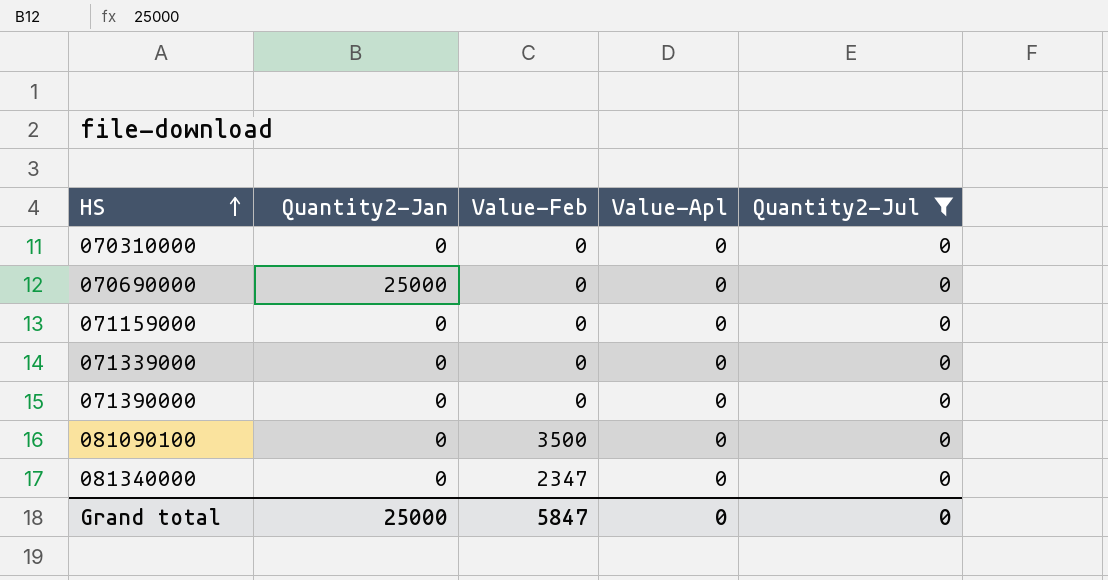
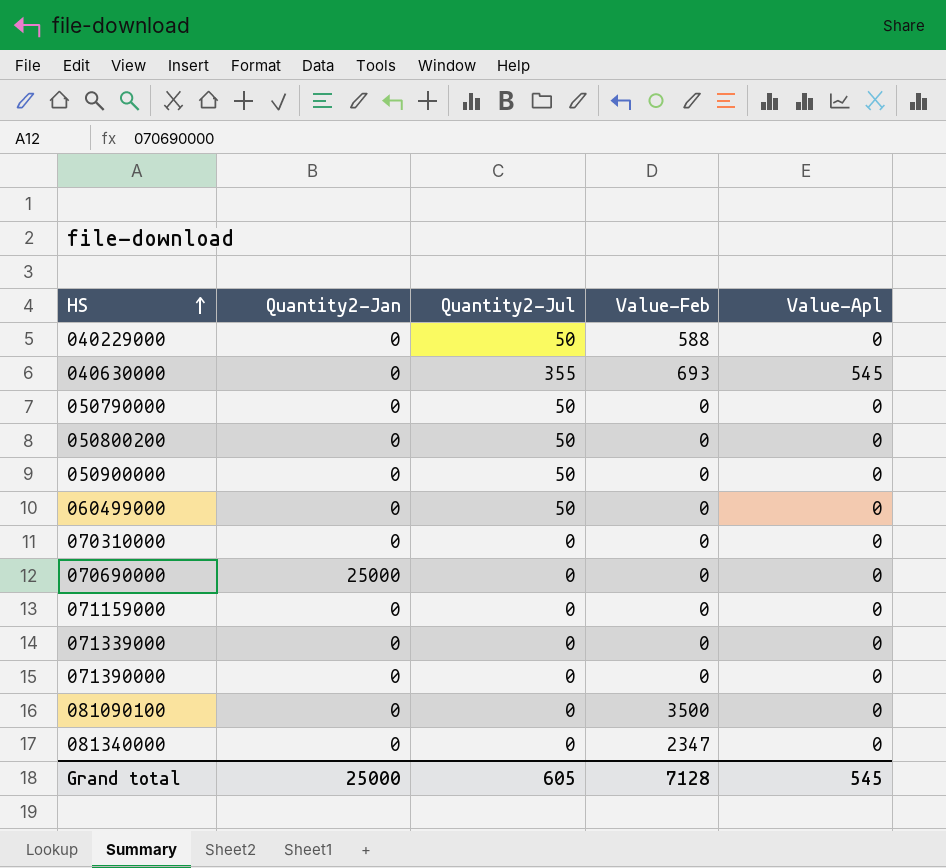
filter: Quantity2-Jul = 0 -> none
column Quantity2-Jul | position: 5 -> 3
Grand total | Quantity2-Jul: 0 -> 605
Grand total | Value-Feb: 5847 -> 7128
Grand total | Value-Apl: 0 -> 545

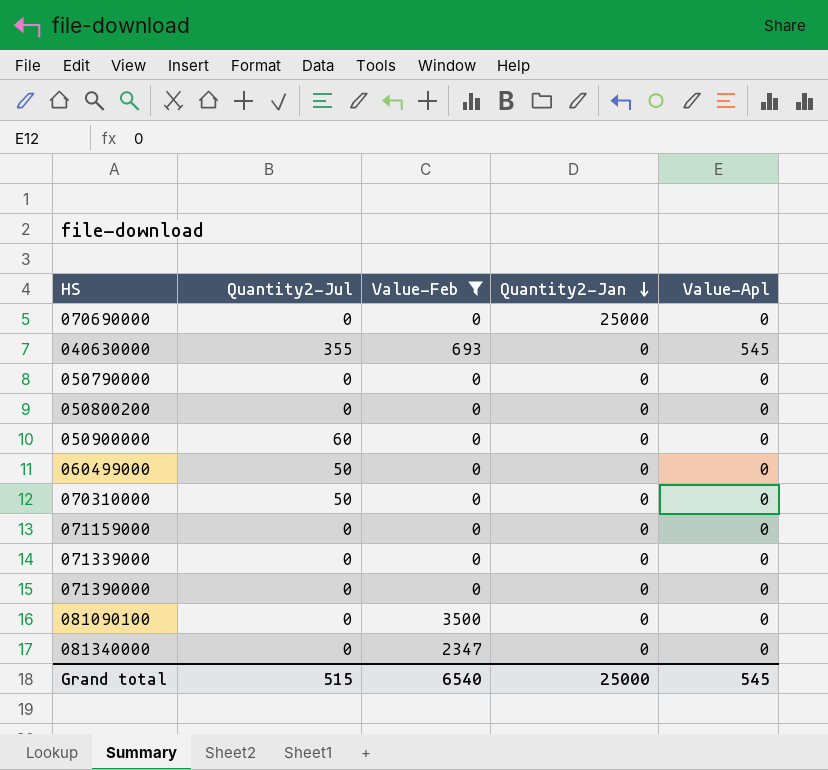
filter: none -> Value-Feb != 588
row order: HS ascending -> Quantity2-Jan descending
column Quantity2-Jan | position: 2 -> 4
050790000 | Quantity2-Jul: 50 -> 0
050800200 | Quantity2-Jul: 50 -> 0
050900000 | Quantity2-Jul: 50 -> 60
070310000 | Quantity2-Jul: 0 -> 50
Grand total | Quantity2-Jul: 605 -> 515
Grand total | Value-Feb: 7128 -> 6540

